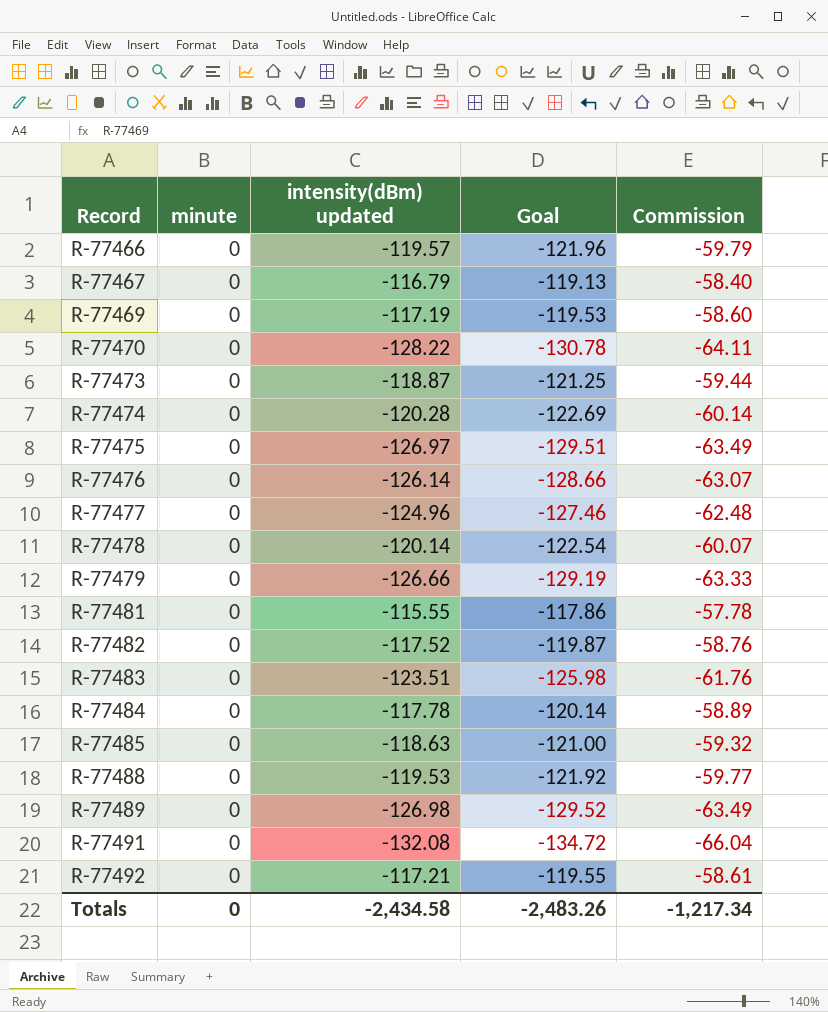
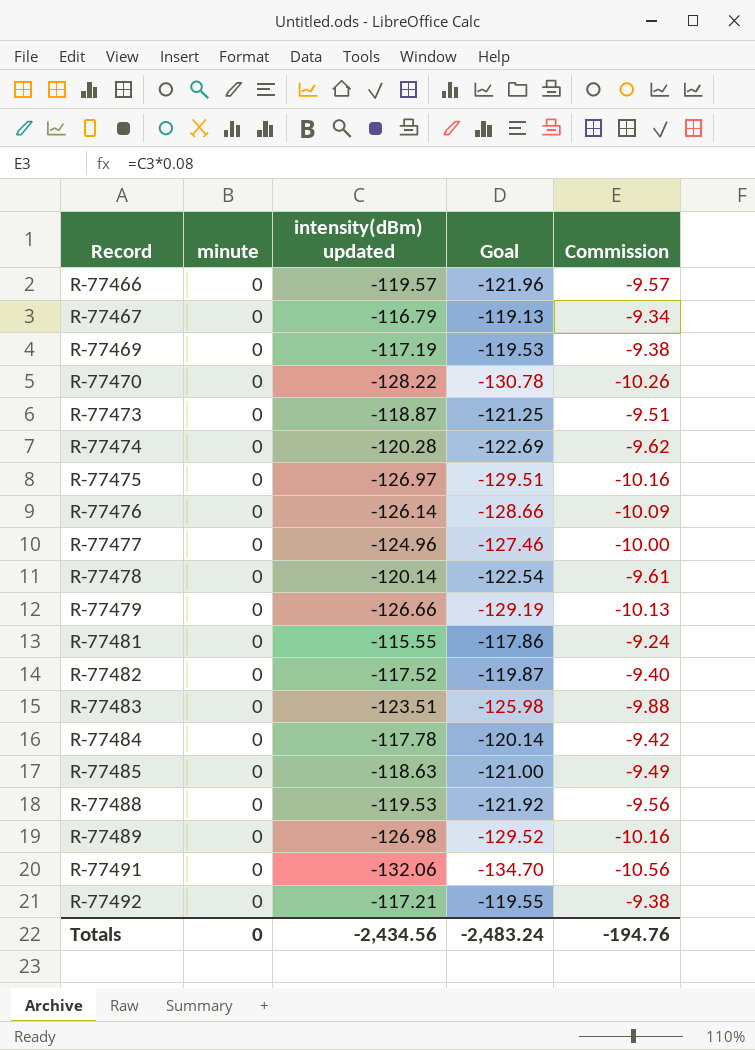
column Commission | formula: [intensity(dBm) updated] * 0.5 -> [intensity(dBm) updated] * 0.08
R-77491 | intensity(dBm) updated: -132.08 -> -132.06
R-77491 | Goal: -134.72 -> -134.70
Totals | intensity(dBm) updated: -2,434.58 -> -2,434.56
Totals | Goal: -2,483.26 -> -2,483.24
Totals | Commission: -1,217.34 -> -194.76

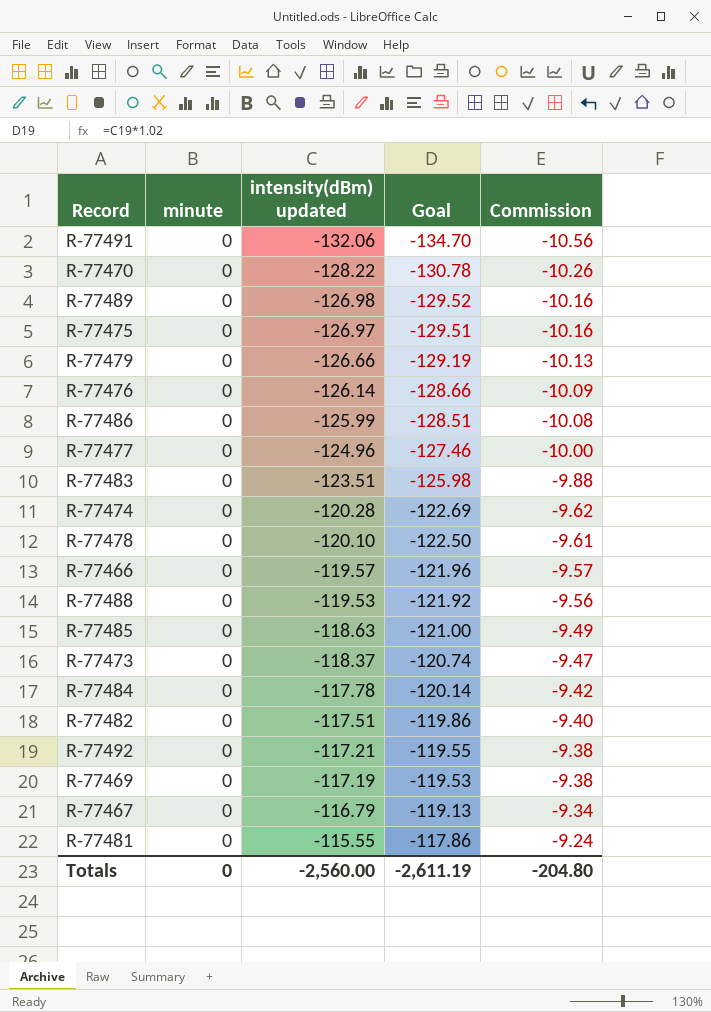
row order: Record ascending -> intensity(dBm) updated ascending
row R-77486: none -> 0 | -125.99 | -128.51 | -10.08
R-77478 | intensity(dBm) updated: -120.14 -> -120.10
R-77478 | Goal: -122.54 -> -122.50
R-77473 | intensity(dBm) updated: -118.87 -> -118.37
R-77473 | Goal: -121.25 -> -120.74
R-77473 | Commission: -9.51 -> -9.47
R-77482 | intensity(dBm) updated: -117.52 -> -117.51
R-77482 | Goal: -119.87 -> -119.86
Totals | intensity(dBm) updated: -2,434.56 -> -2,560.00
Totals | Goal: -2,483.24 -> -2,611.19
Totals | Commission: -194.76 -> -204.80

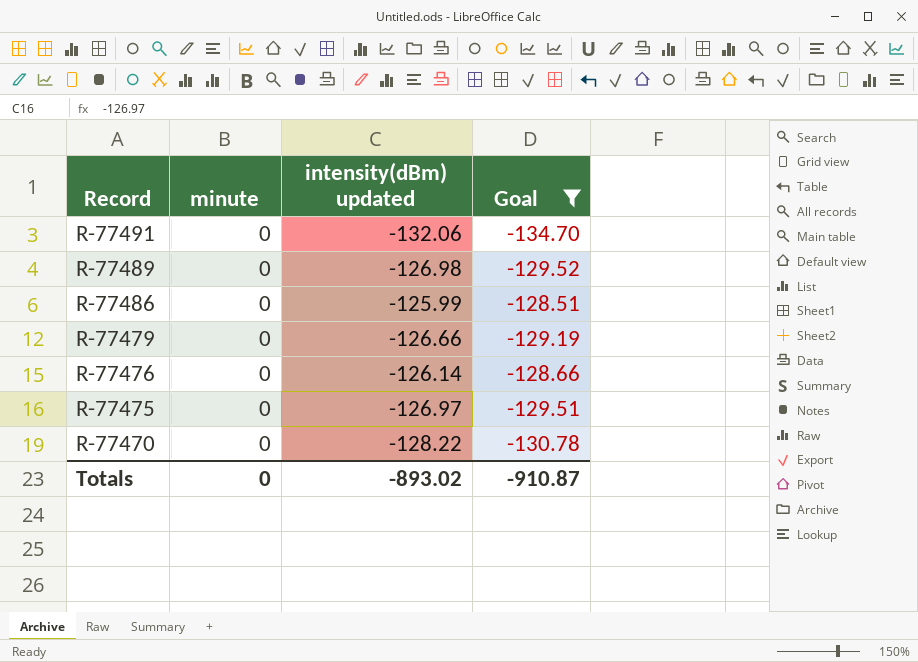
filter: none -> Goal <= -128.51
row order: intensity(dBm) updated ascending -> Record descending
column Commission | formula: [intensity(dBm) updated] * 0.08 -> none
Totals | intensity(dBm) updated: -2,560.00 -> -893.02
Totals | Goal: -2,611.19 -> -910.87

